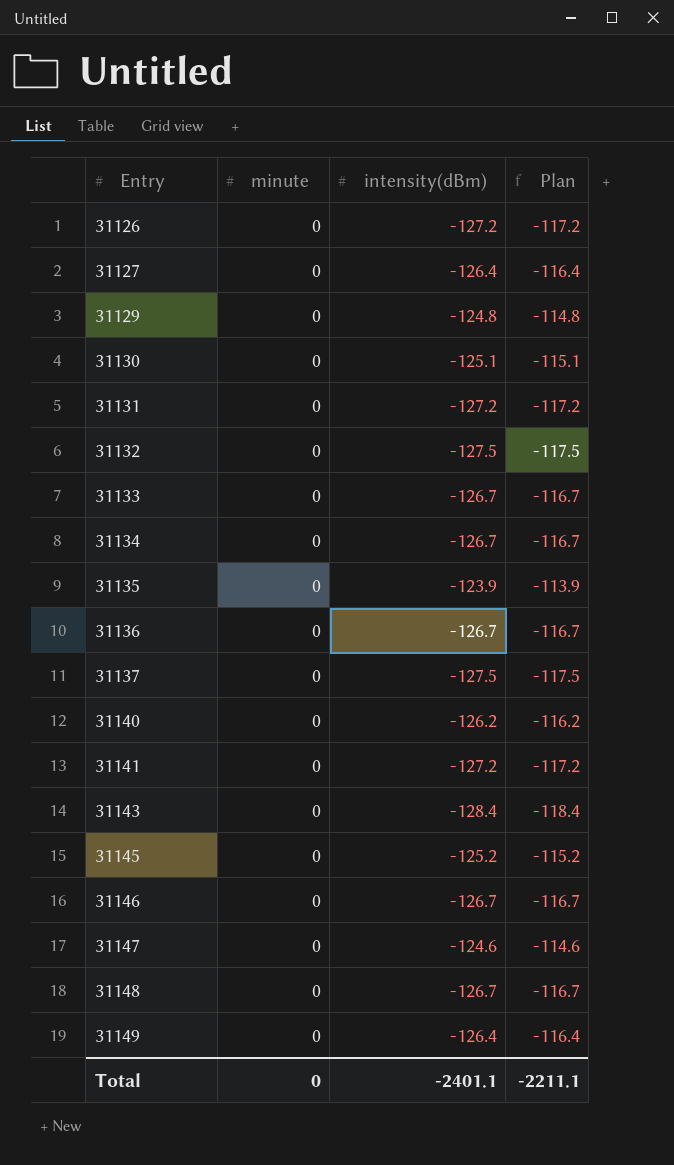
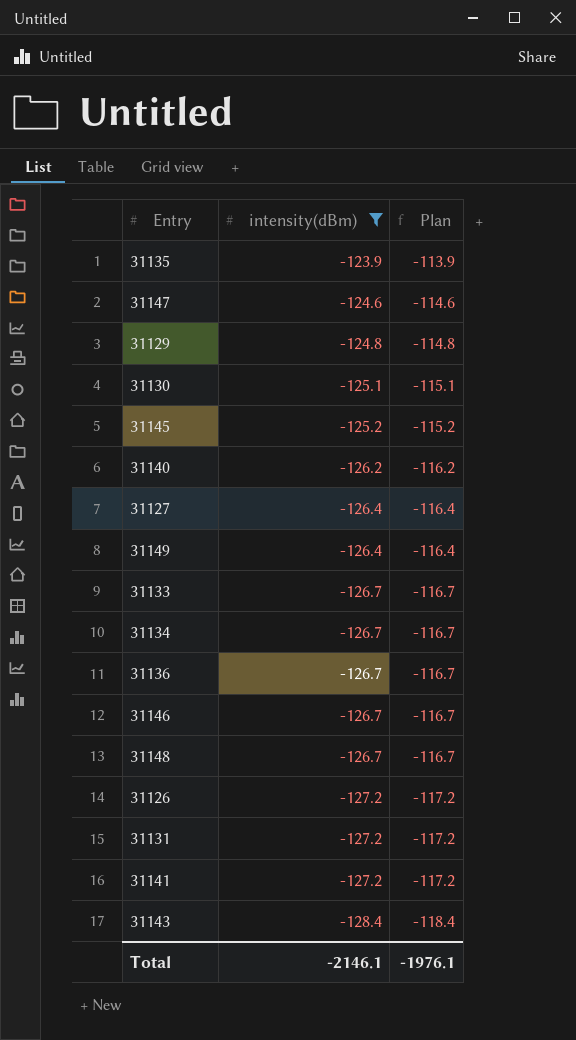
filter: none -> intensity(dBm) != -127.5
row order: Entry ascending -> intensity(dBm) descending
column minute | position: 2 -> none
Total | intensity(dBm): -2401.1 -> -2146.1
Total | Plan: -2211.1 -> -1976.1

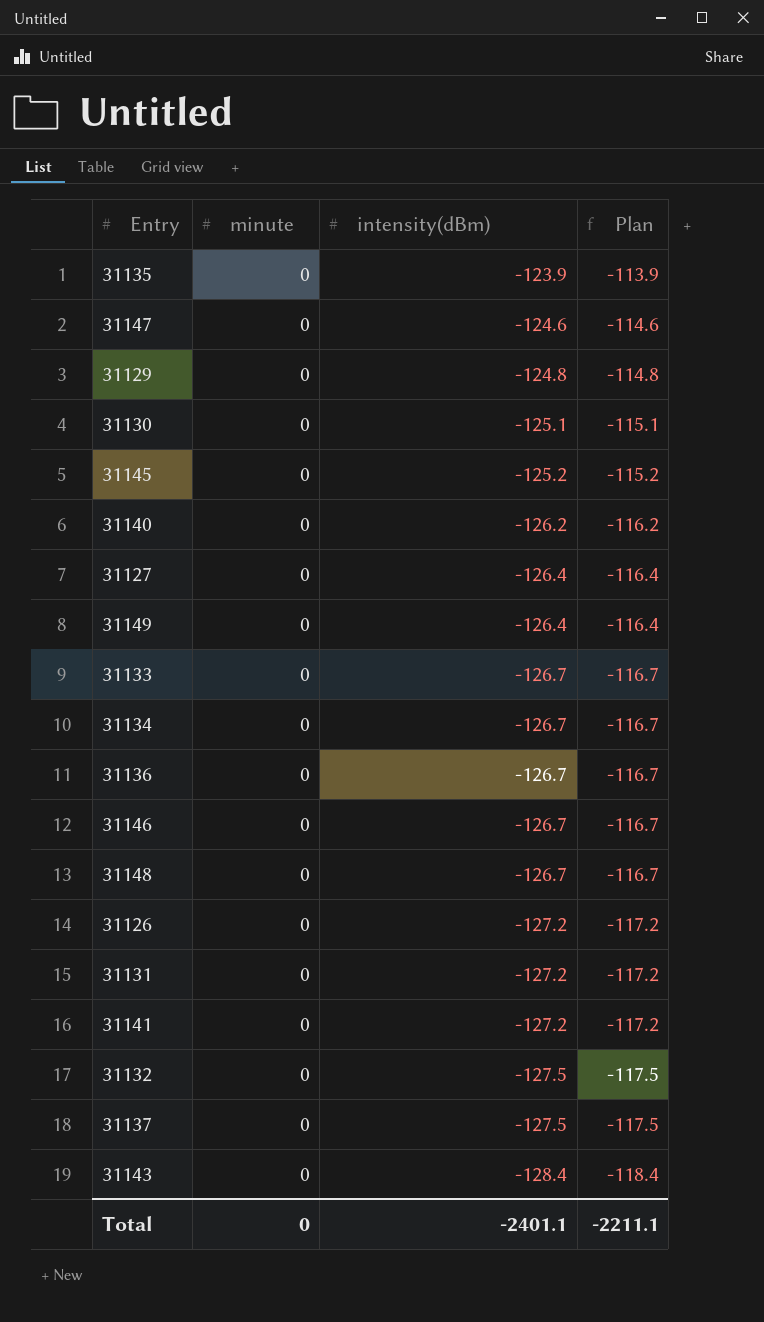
filter: intensity(dBm) != -127.5 -> none
column minute | position: none -> 2
Total | intensity(dBm): -2146.1 -> -2401.1
Total | Plan: -1976.1 -> -2211.1

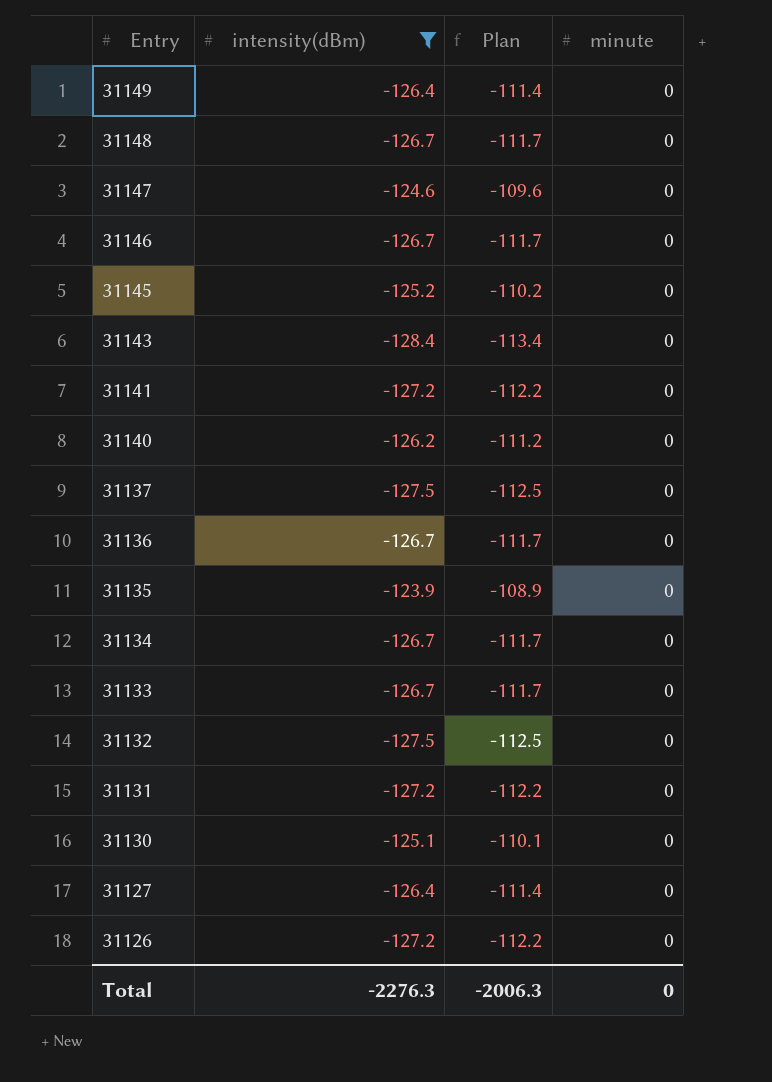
filter: none -> intensity(dBm) != -124.8
row order: intensity(dBm) descending -> Entry descending
column Plan | formula: [intensity(dBm)] + 10 -> [intensity(dBm)] + 15
column minute | position: 2 -> 4
Total | intensity(dBm): -2401.1 -> -2276.3
Total | Plan: -2211.1 -> -2006.3

